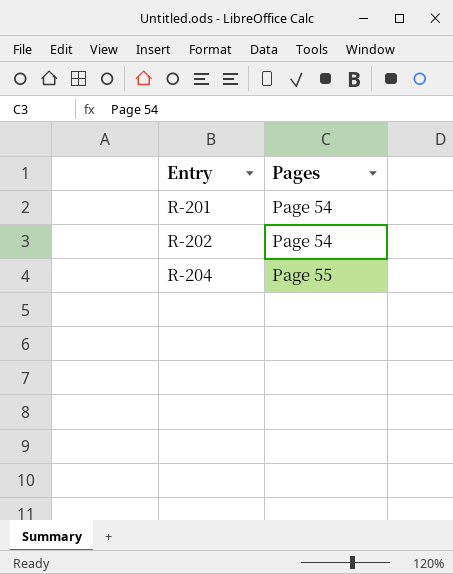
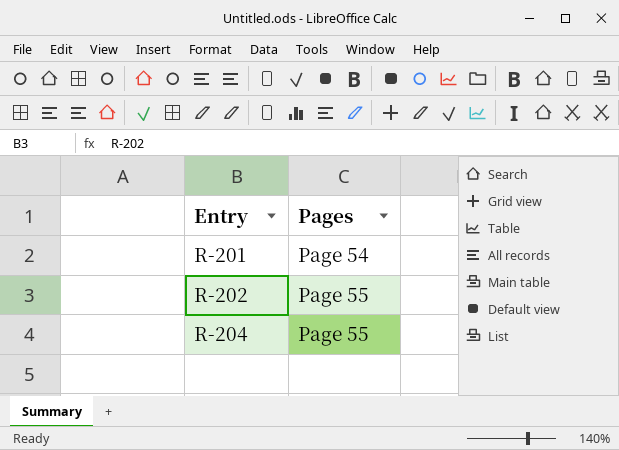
R-202 | Pages: Page 54 -> Page 55

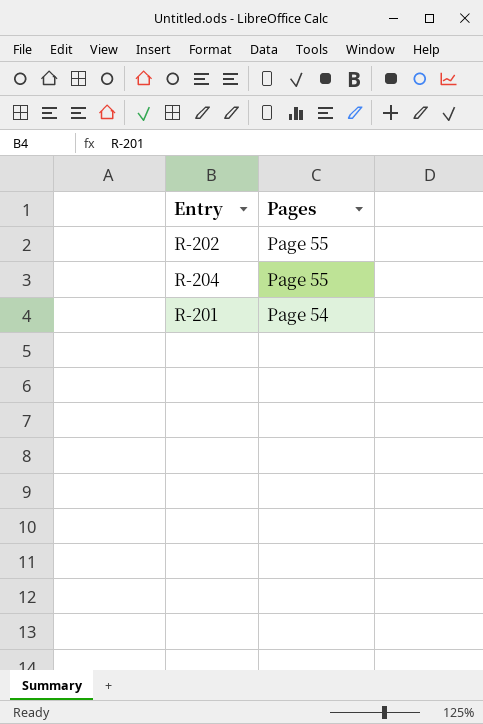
row order: Entry ascending -> Pages descending

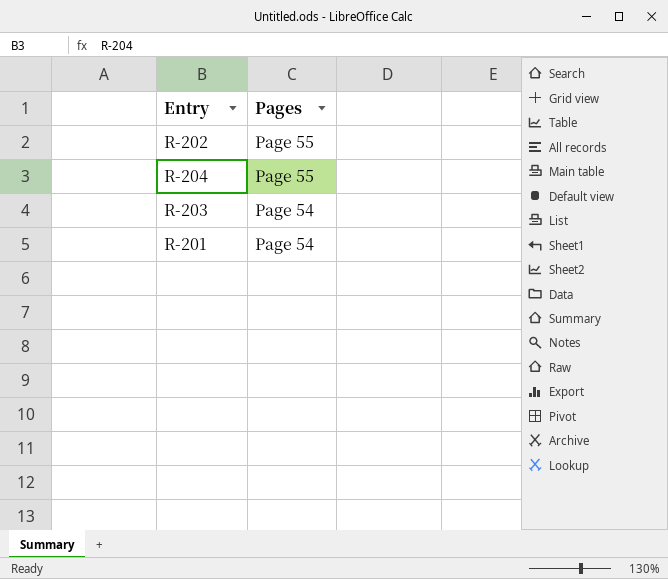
row R-203: none -> Page 54

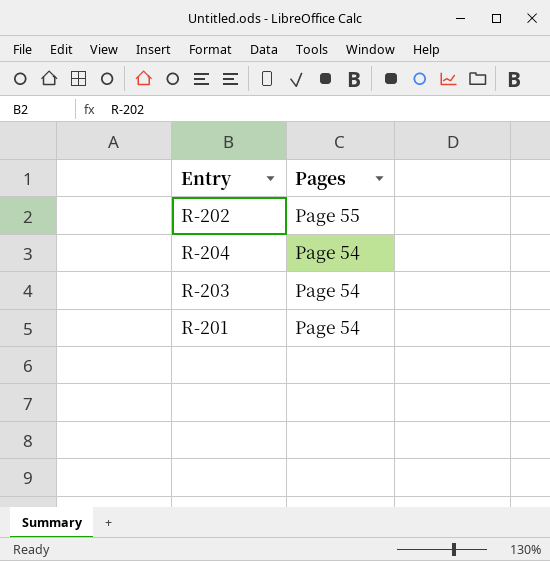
R-204 | Pages: Page 55 -> Page 54

